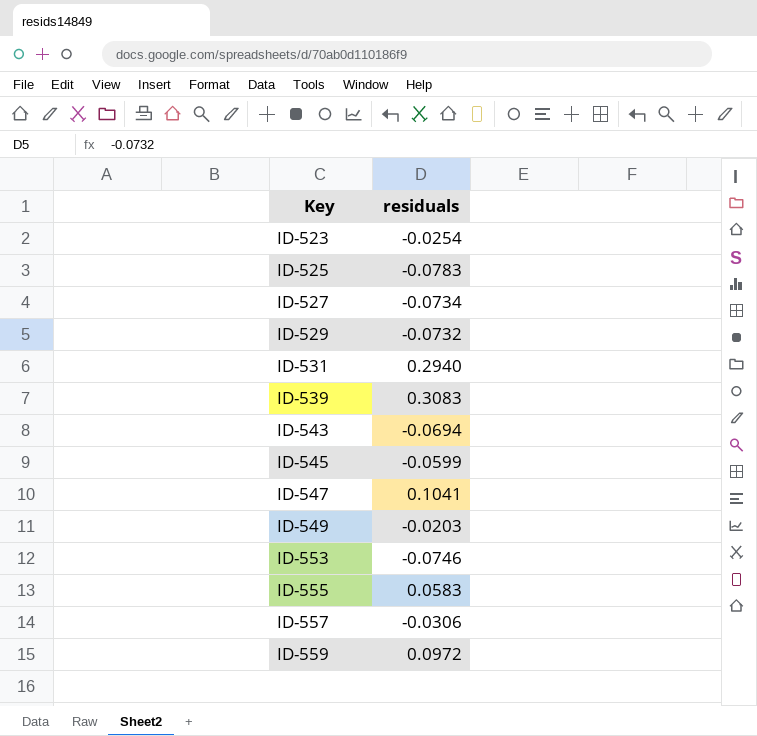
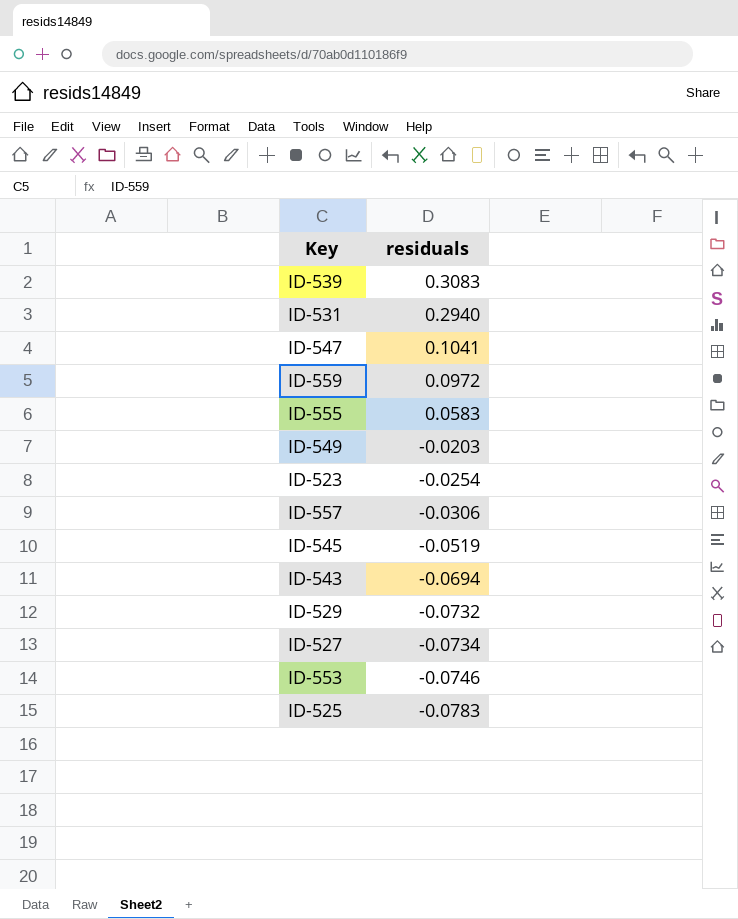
row order: Key ascending -> residuals descending
ID-545 | residuals: -0.0599 -> -0.0519

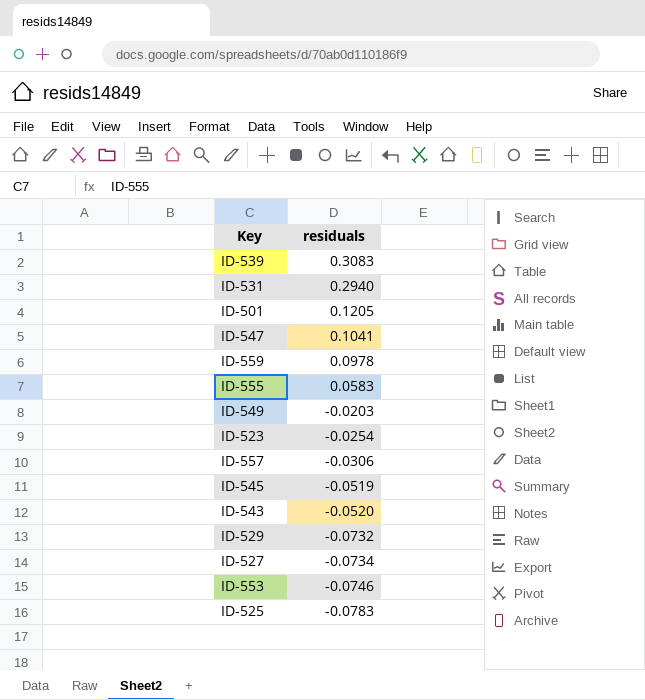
row ID-501: none -> 0.1205
ID-559 | residuals: 0.0972 -> 0.0978
ID-543 | residuals: -0.0694 -> -0.0520

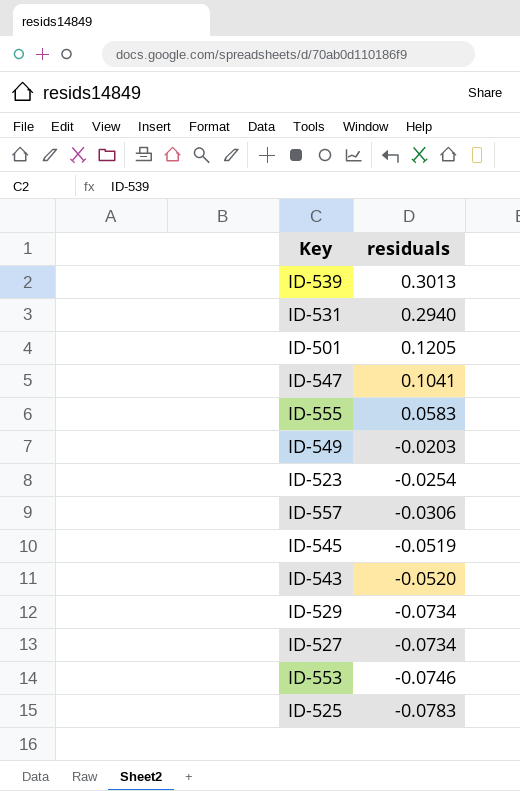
row ID-559: 0.0978 -> none
ID-539 | residuals: 0.3083 -> 0.3013
ID-529 | residuals: -0.0732 -> -0.0734

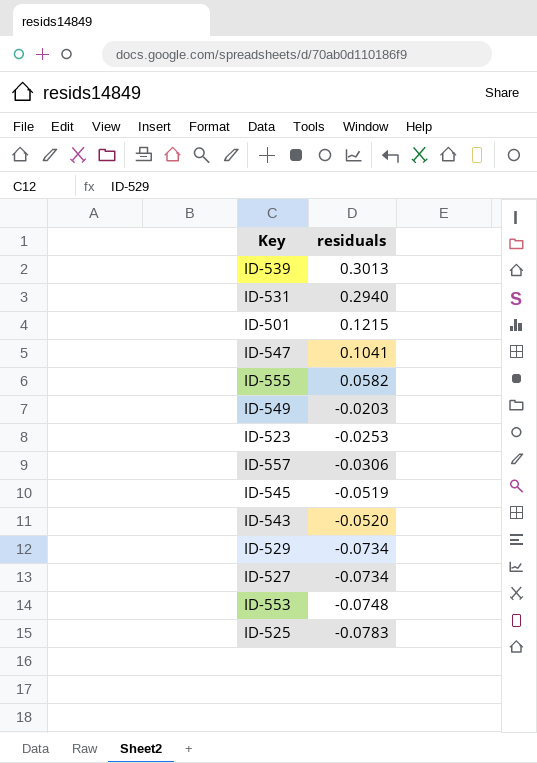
ID-501 | residuals: 0.1205 -> 0.1215
ID-555 | residuals: 0.0583 -> 0.0582
ID-523 | residuals: -0.0254 -> -0.0253
ID-553 | residuals: -0.0746 -> -0.0748

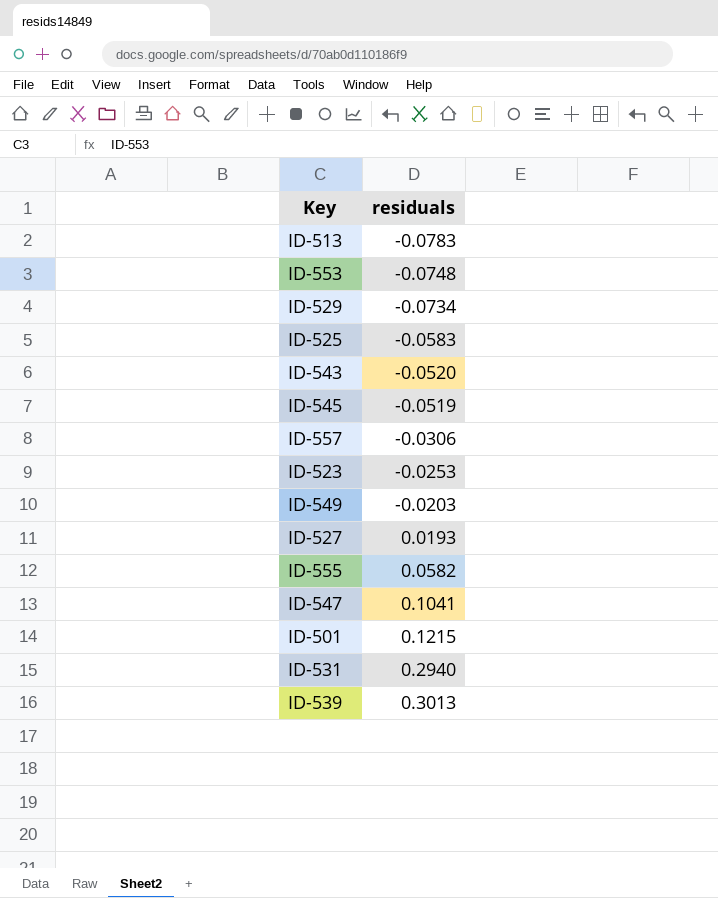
row order: residuals descending -> residuals ascending
row ID-513: none -> -0.0783
ID-525 | residuals: -0.0783 -> -0.0583
ID-527 | residuals: -0.0734 -> 0.0193

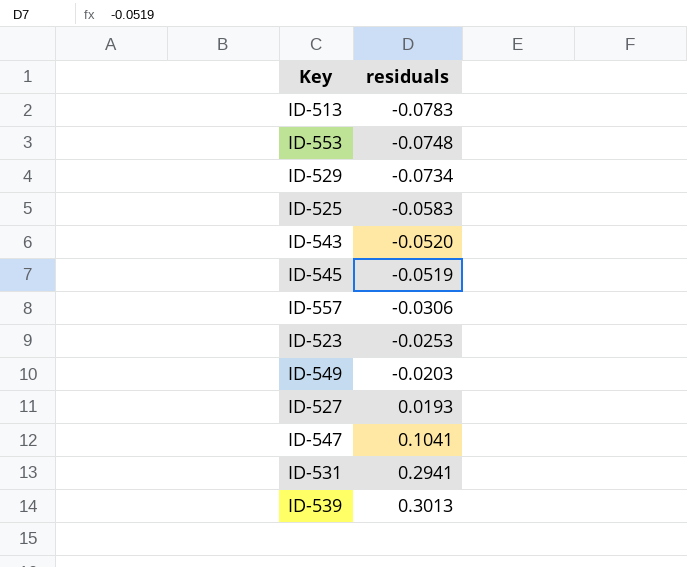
row ID-555: 0.0582 -> none
row ID-501: 0.1215 -> none
ID-531 | residuals: 0.2940 -> 0.2941

